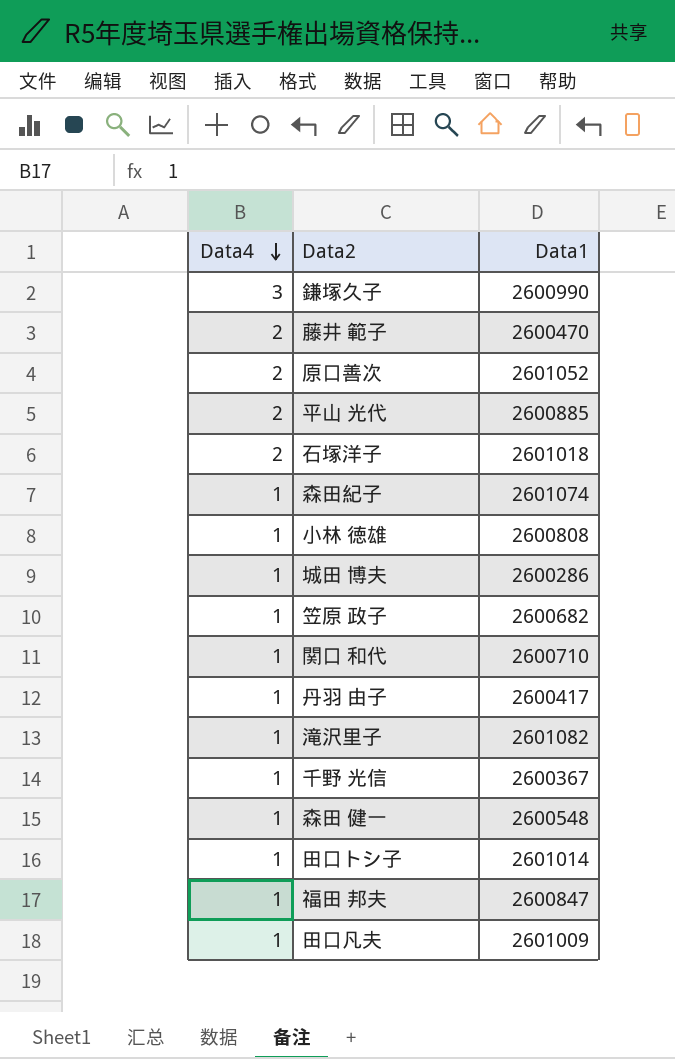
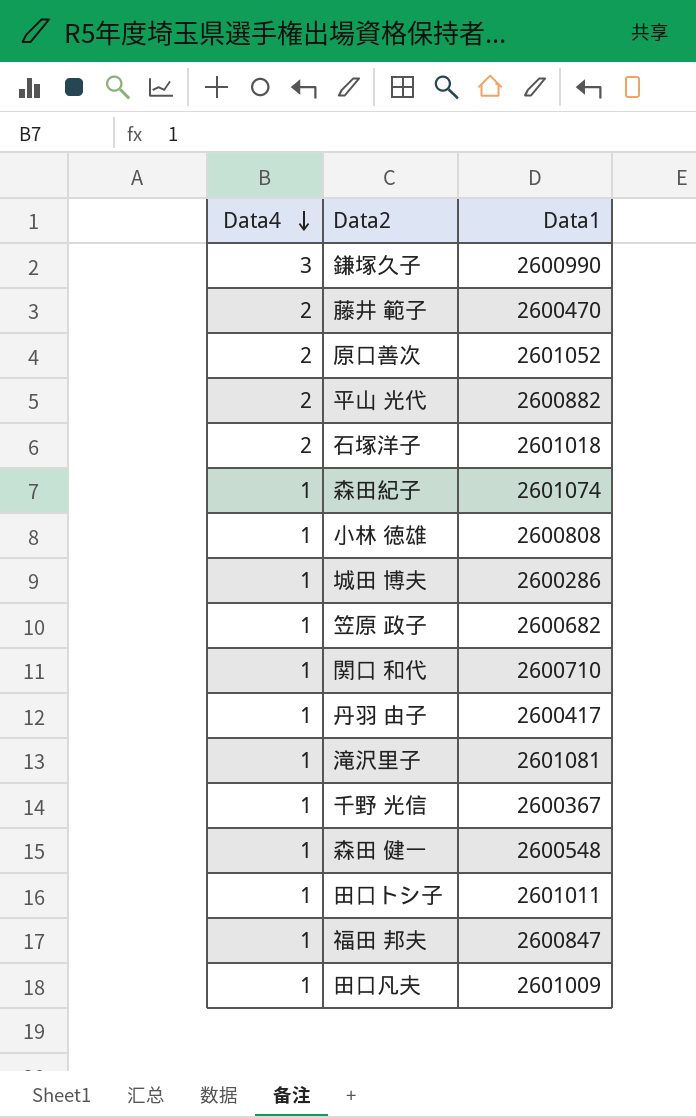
平山 光代 | Data1: 2600885 -> 2600882
滝沢里子 | Data1: 2601082 -> 2601081
田口トシ子 | Data1: 2601014 -> 2601011

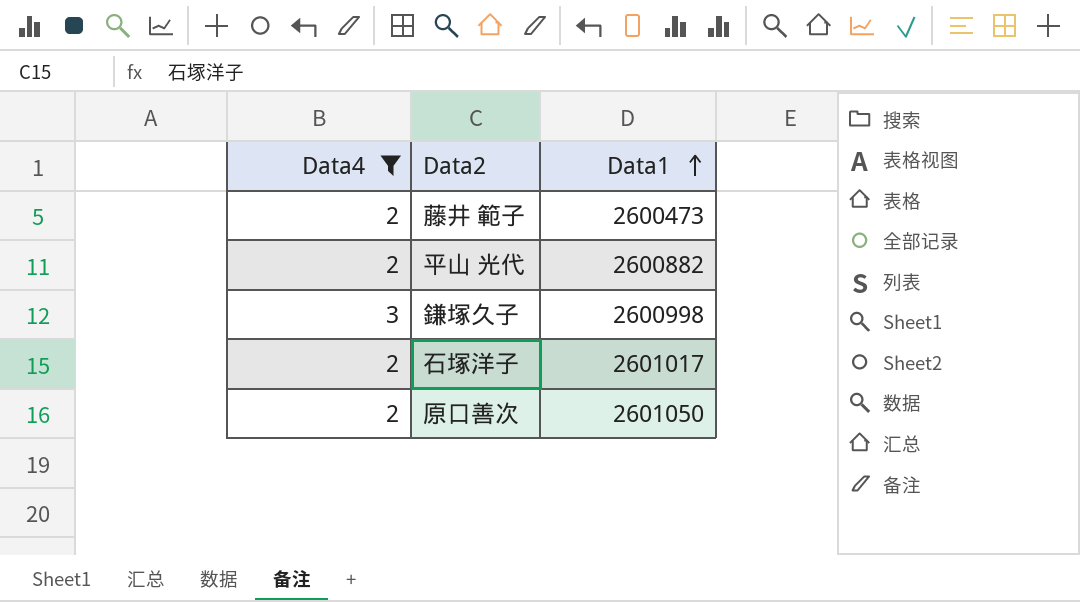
filter: none -> Data4 != 1
row order: Data4 descending -> Data1 ascending
藤井 範子 | Data1: 2600470 -> 2600473
鎌塚久子 | Data1: 2600990 -> 2600998
石塚洋子 | Data1: 2601018 -> 2601017
原口善次 | Data1: 2601052 -> 2601050

